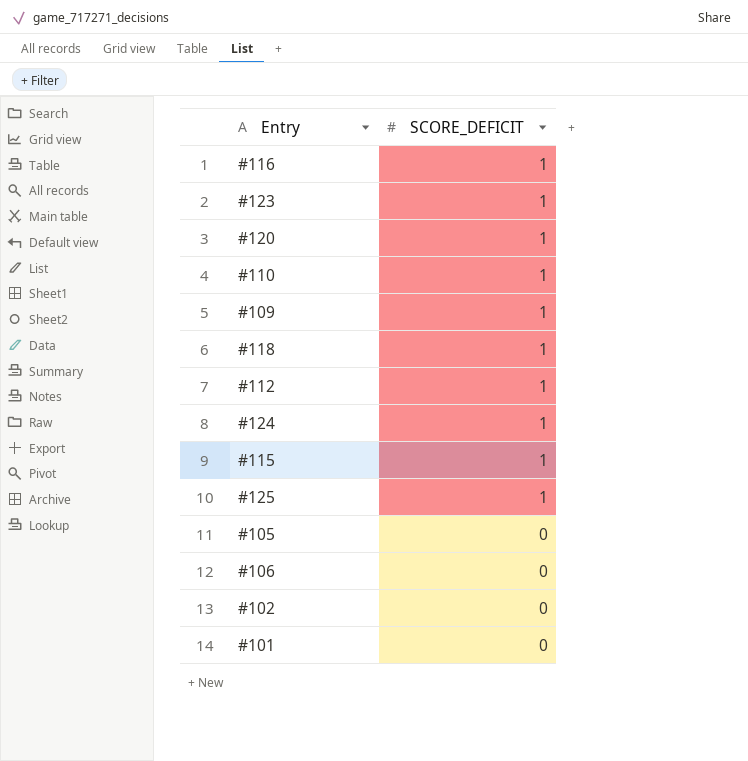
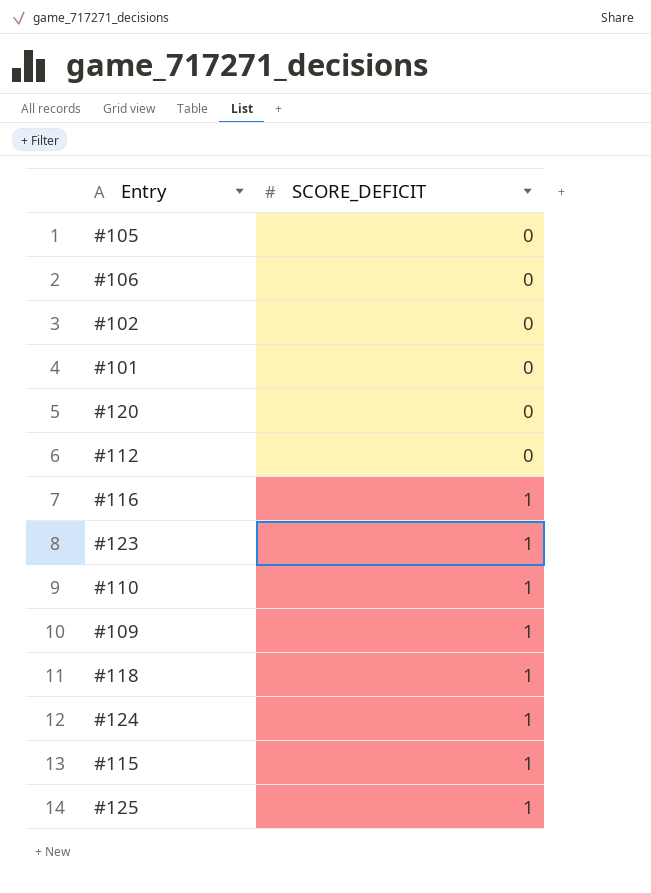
row order: SCORE_DEFICIT descending -> SCORE_DEFICIT ascending
#120 | SCORE_DEFICIT: 1 -> 0
#112 | SCORE_DEFICIT: 1 -> 0

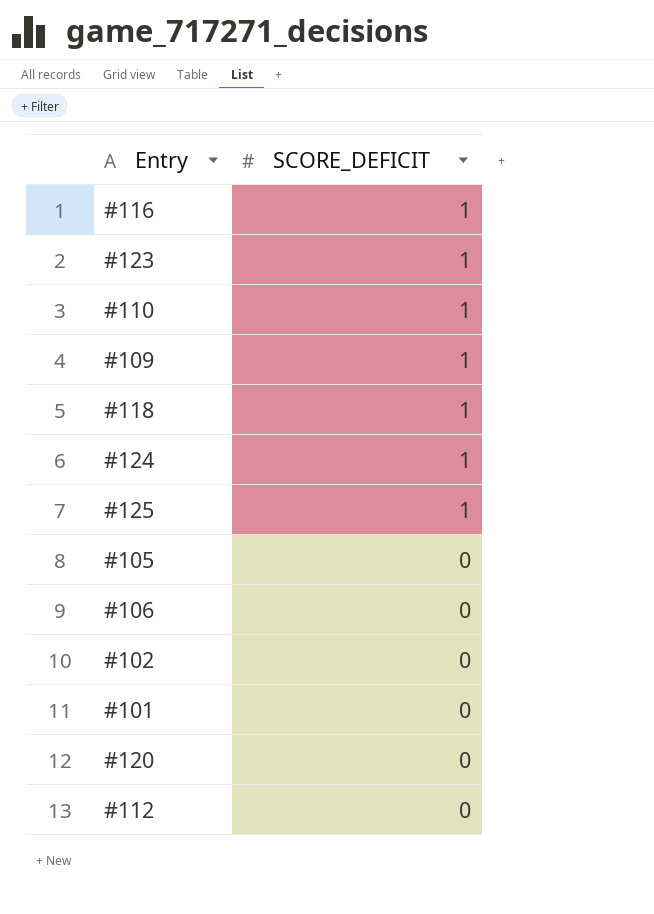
row order: SCORE_DEFICIT ascending -> SCORE_DEFICIT descending
row #115: 1 -> none

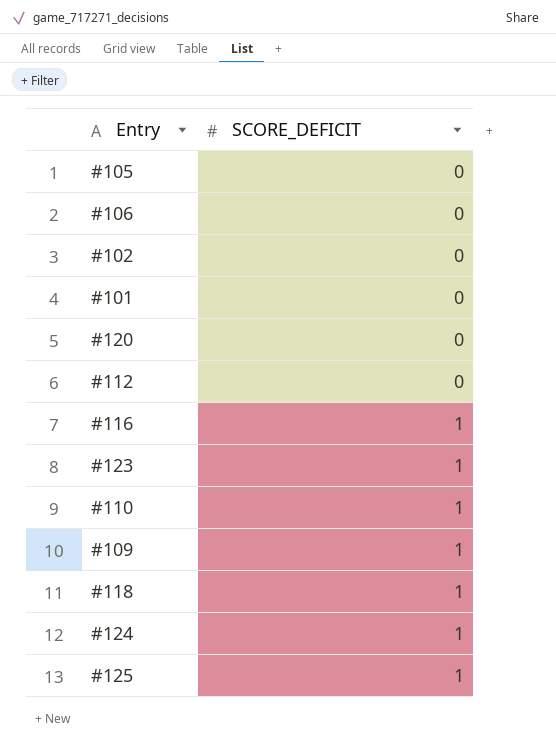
row order: SCORE_DEFICIT descending -> SCORE_DEFICIT ascending

